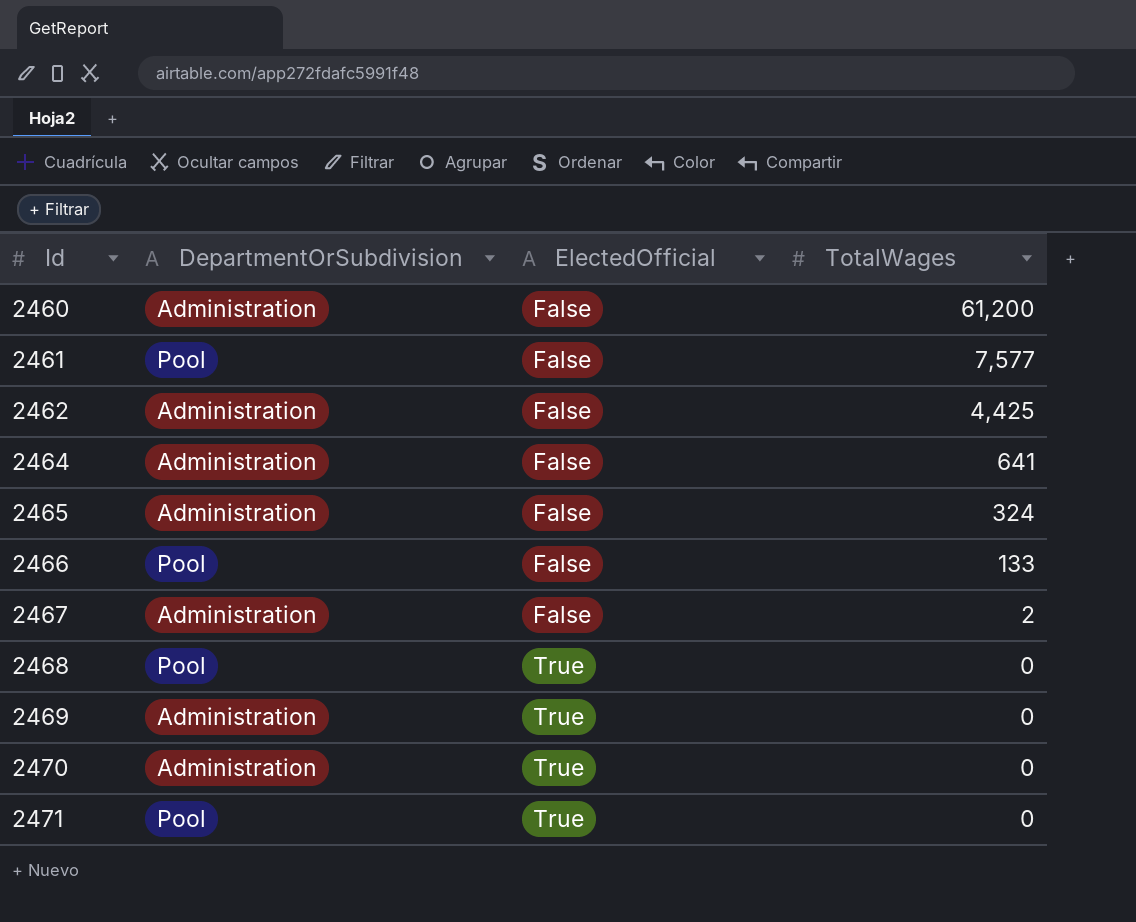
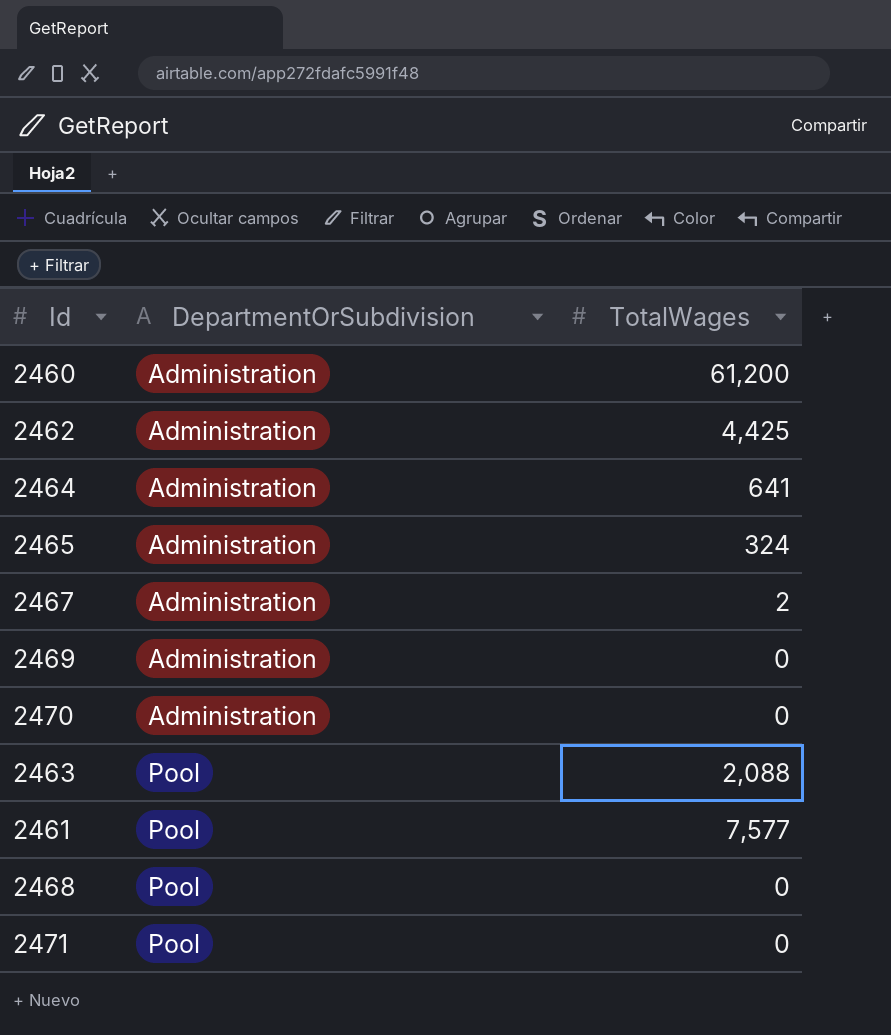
row order: Id ascending -> DepartmentOrSubdivision ascending
column ElectedOfficial | position: 3 -> none
row 2466: Pool | False | 133 -> none
row 2463: none -> Pool | 2,088

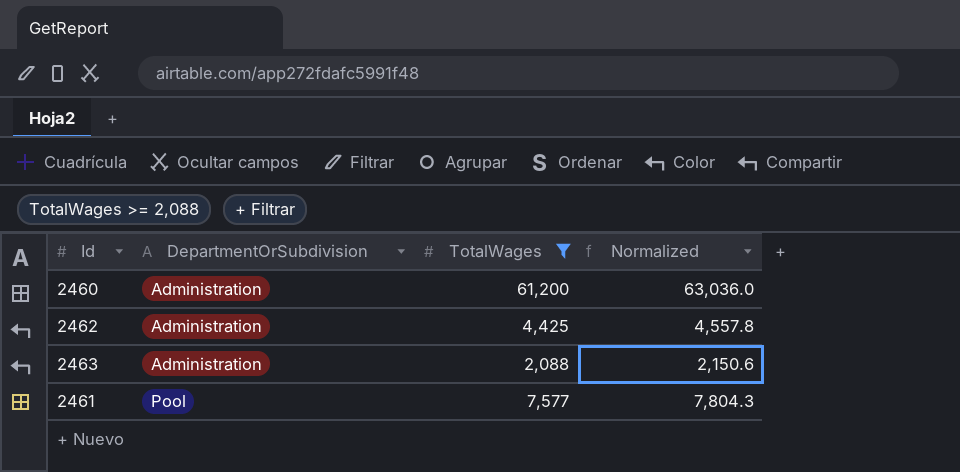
filter: none -> TotalWages >= 2,088
column Normalized | formula: none -> [TotalWages] * 1.03
2463 | DepartmentOrSubdivision: Pool -> Administration

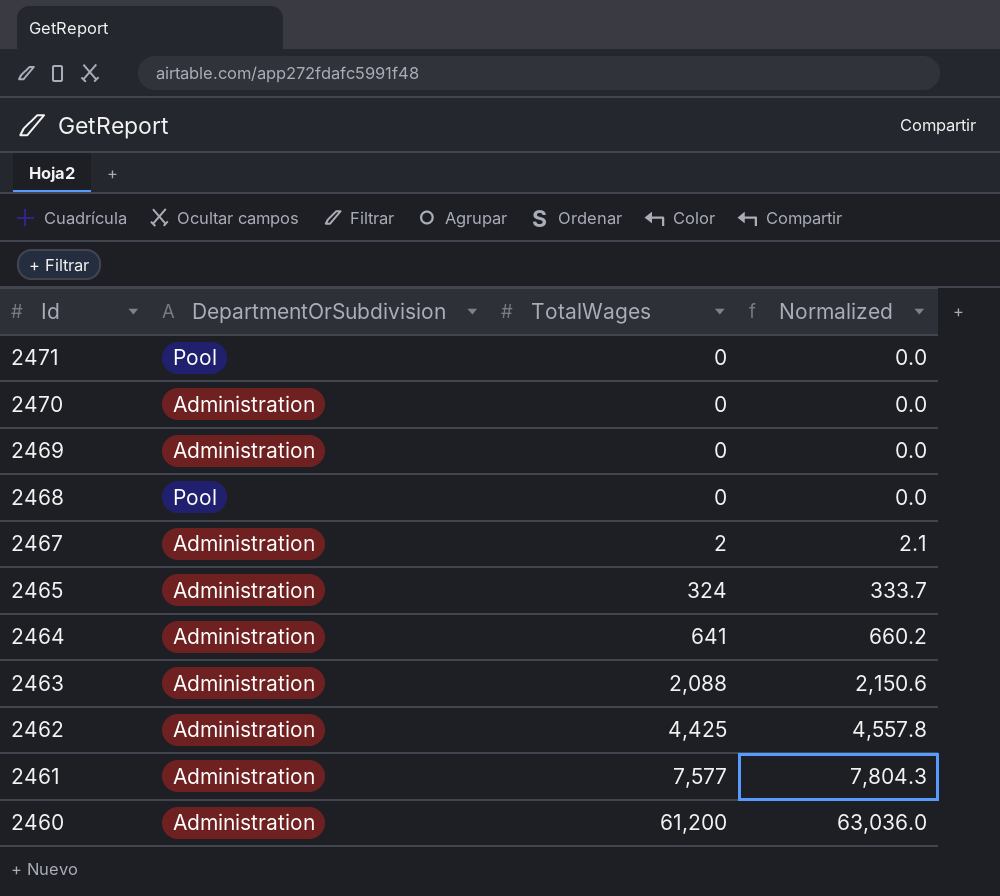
filter: TotalWages >= 2,088 -> none
row order: DepartmentOrSubdivision ascending -> Id descending
2461 | DepartmentOrSubdivision: Pool -> Administration

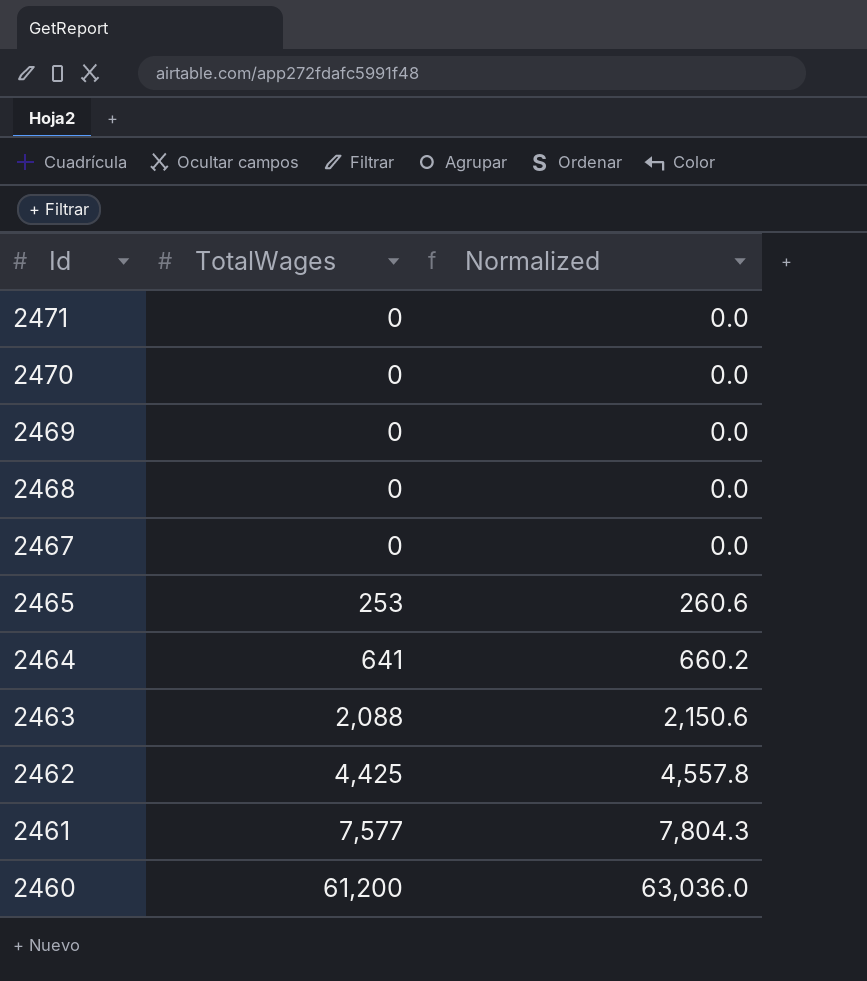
column DepartmentOrSubdivision | position: 2 -> none
2467 | TotalWages: 2 -> 0
2467 | Normalized: 2.1 -> 0.0
2465 | TotalWages: 324 -> 253
2465 | Normalized: 333.7 -> 260.6

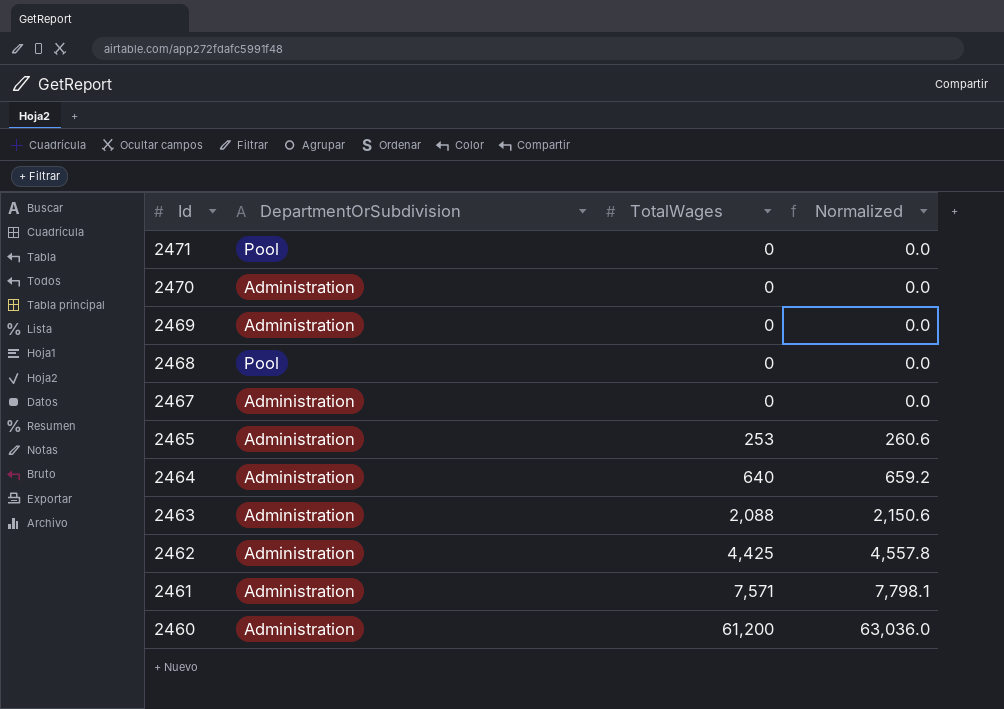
column DepartmentOrSubdivision | position: none -> 2
2464 | TotalWages: 641 -> 640
2464 | Normalized: 660.2 -> 659.2
2461 | TotalWages: 7,577 -> 7,571
2461 | Normalized: 7,804.3 -> 7,798.1

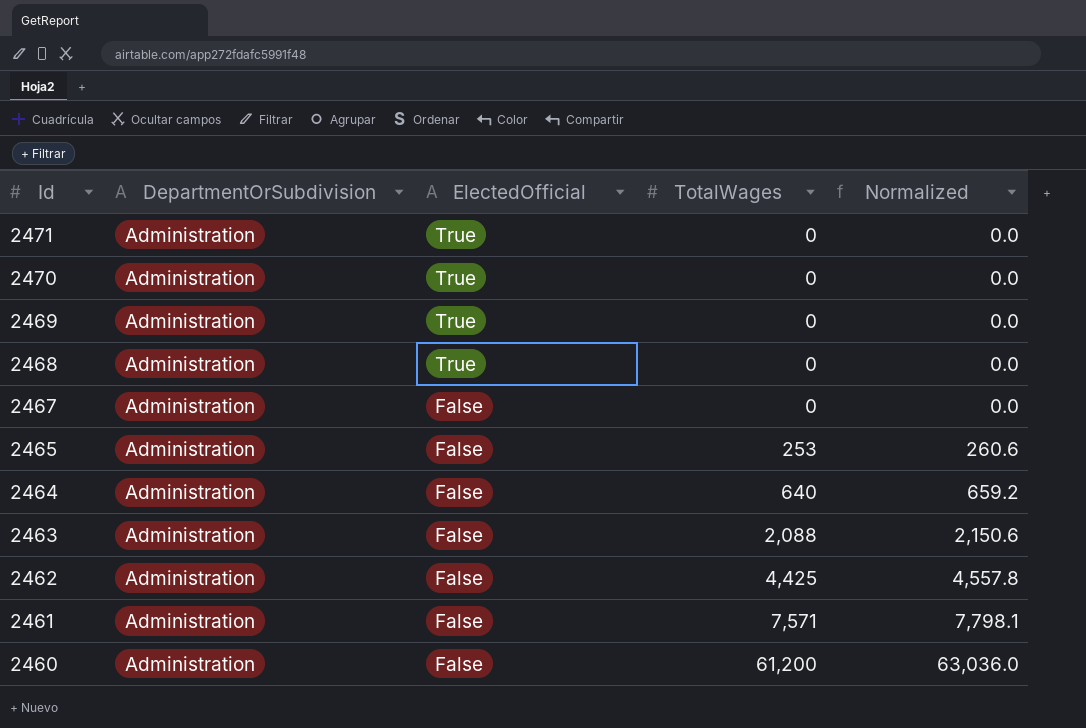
column ElectedOfficial | position: none -> 3
2471 | DepartmentOrSubdivision: Pool -> Administration
2468 | DepartmentOrSubdivision: Pool -> Administration

